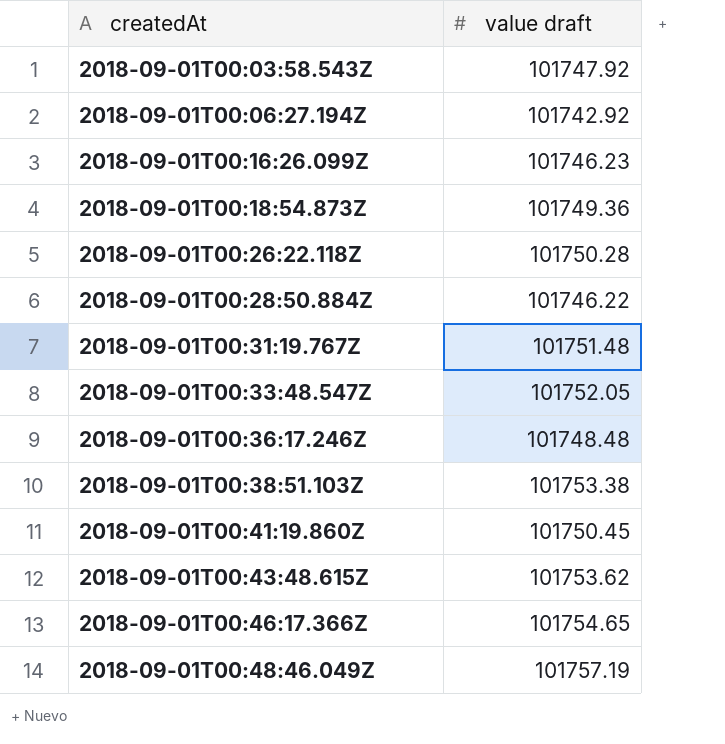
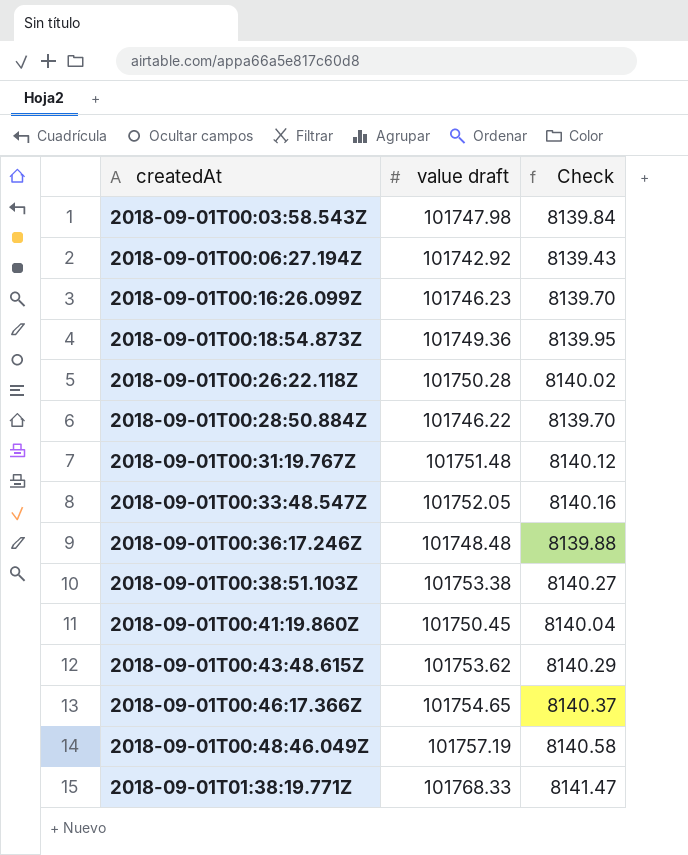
column Check | formula: none -> [value draft] * 0.08
2018-09-01T00:03:58.543Z | value draft: 101747.92 -> 101747.98
row 2018-09-01T01:38:19.771Z: none -> 101768.33 | 8141.47

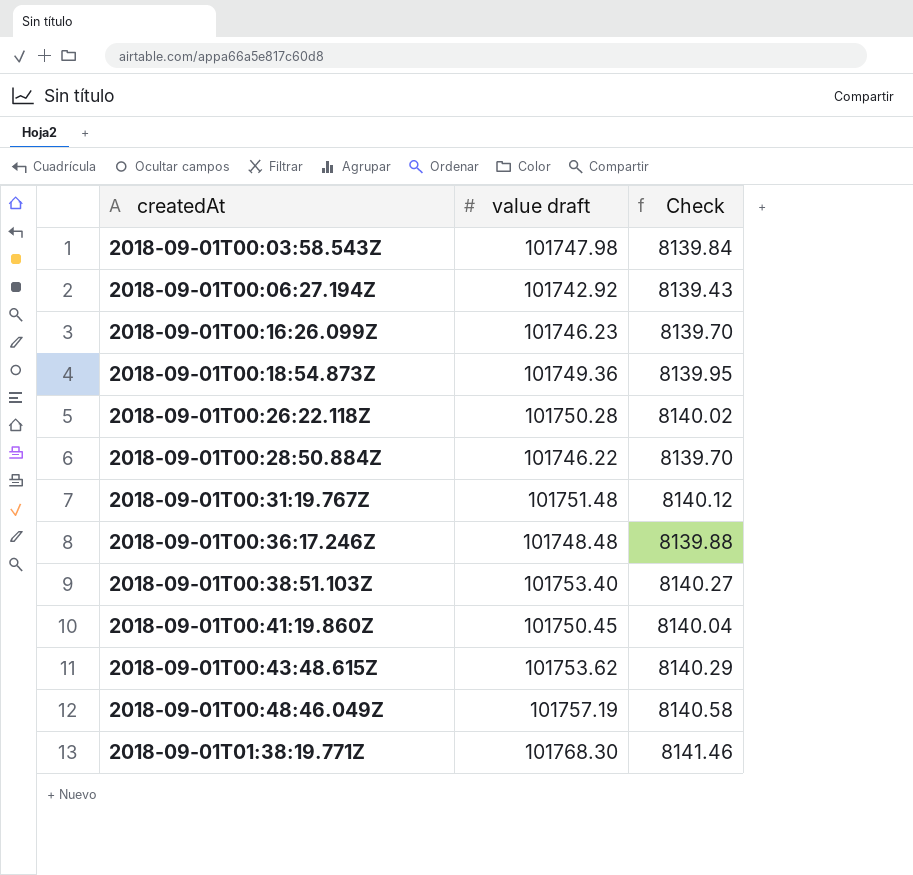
row 2018-09-01T00:33:48.547Z: 101752.05 | 8140.16 -> none
row 2018-09-01T00:46:17.366Z: 101754.65 | 8140.37 -> none
2018-09-01T00:38:51.103Z | value draft: 101753.38 -> 101753.40
2018-09-01T01:38:19.771Z | value draft: 101768.33 -> 101768.30
2018-09-01T01:38:19.771Z | Check: 8141.47 -> 8141.46

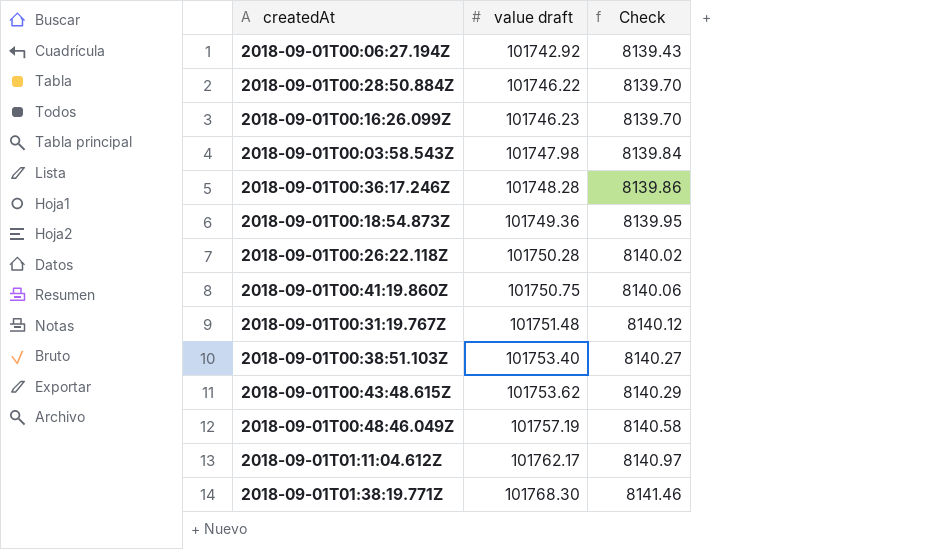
row order: createdAt ascending -> value draft ascending
2018-09-01T00:36:17.246Z | value draft: 101748.48 -> 101748.28
2018-09-01T00:36:17.246Z | Check: 8139.88 -> 8139.86
2018-09-01T00:41:19.860Z | value draft: 101750.45 -> 101750.75
2018-09-01T00:41:19.860Z | Check: 8140.04 -> 8140.06
row 2018-09-01T01:11:04.612Z: none -> 101762.17 | 8140.97

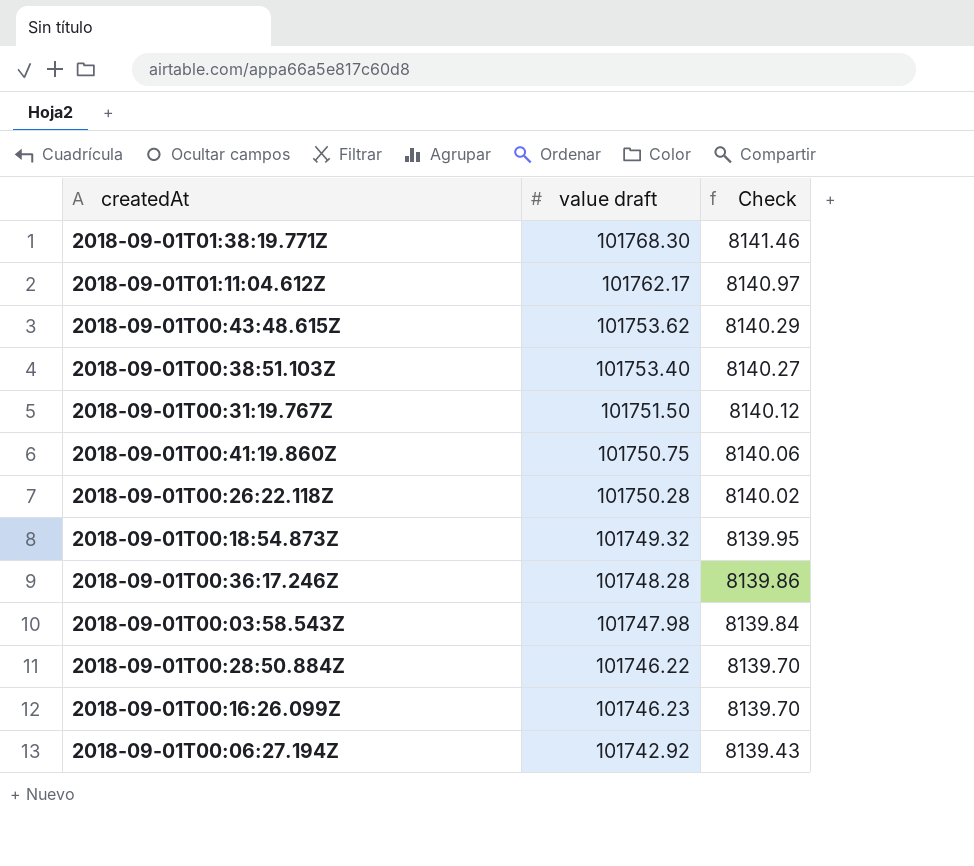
row order: value draft ascending -> Check descending
row 2018-09-01T00:48:46.049Z: 101757.19 | 8140.58 -> none
2018-09-01T00:31:19.767Z | value draft: 101751.48 -> 101751.50
2018-09-01T00:18:54.873Z | value draft: 101749.36 -> 101749.32

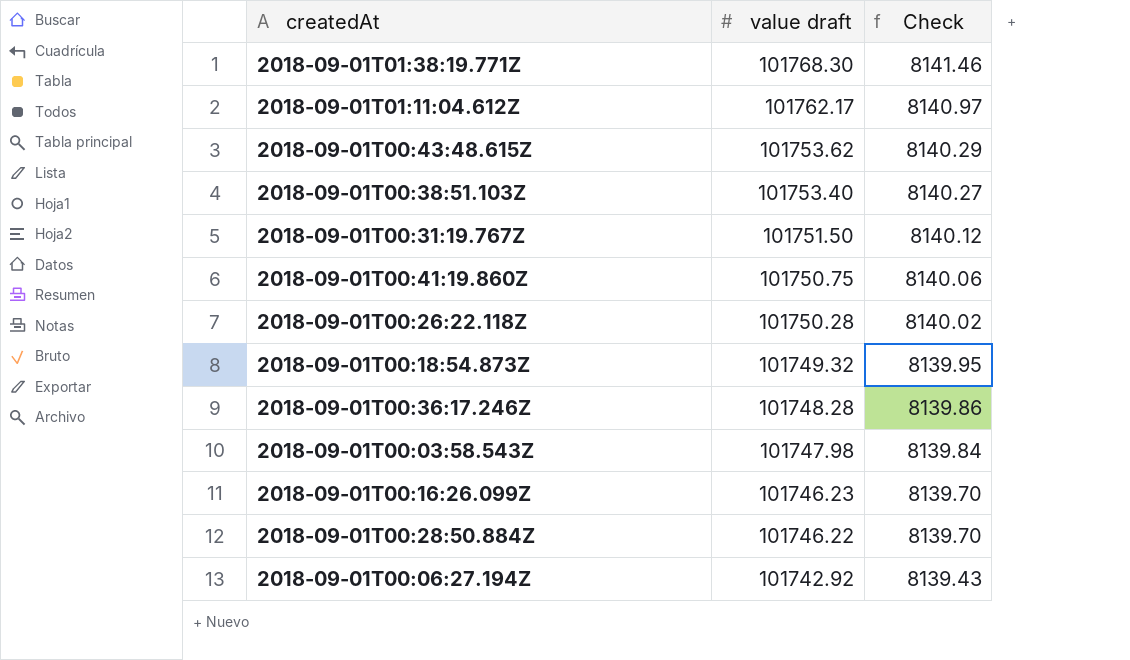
row order: Check descending -> value draft descending

